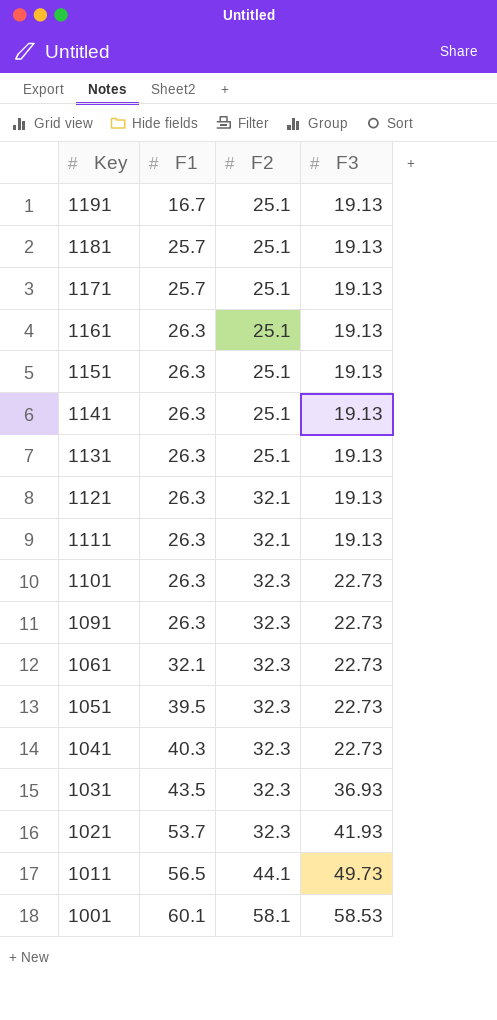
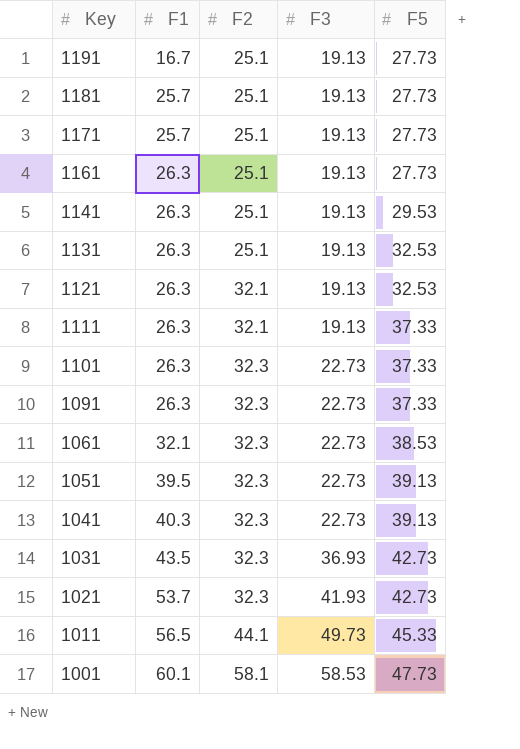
column F5 | position: none -> 5
row 1151: 26.3 | 25.1 | 19.13 -> none

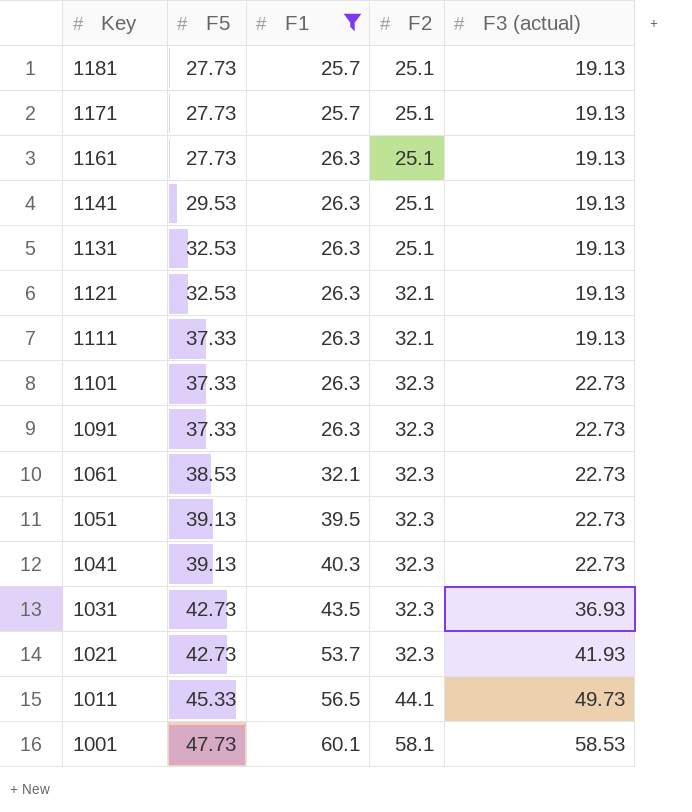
filter: none -> F1 != 16.7
column F5 | position: 5 -> 2
column name: F3 -> F3 (actual)

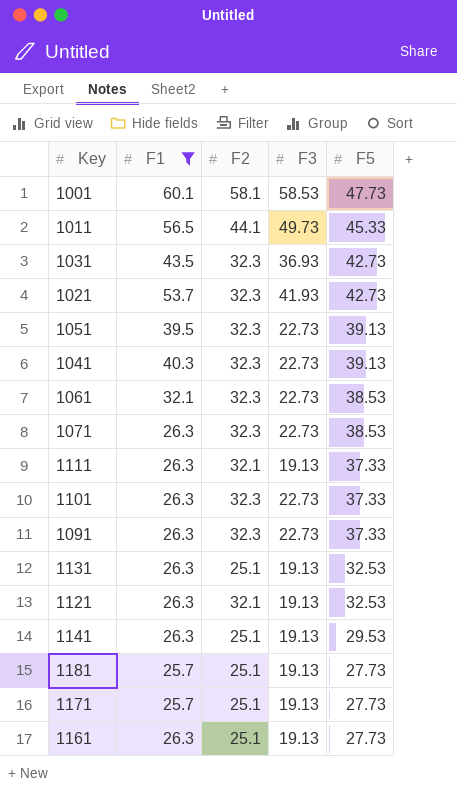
row order: Key descending -> F5 descending
column name: F3 (actual) -> F3
column F5 | position: 2 -> 5
row 1071: none -> 26.3 | 32.3 | 22.73 | 38.53

